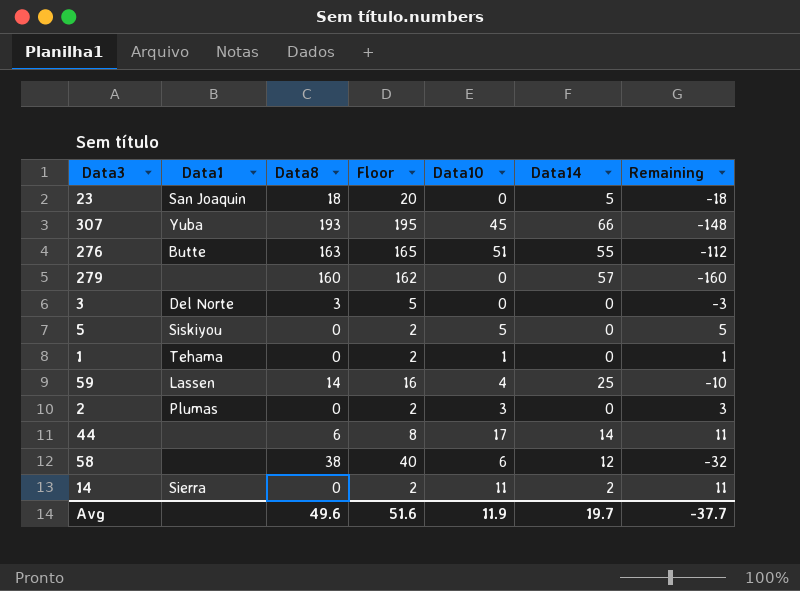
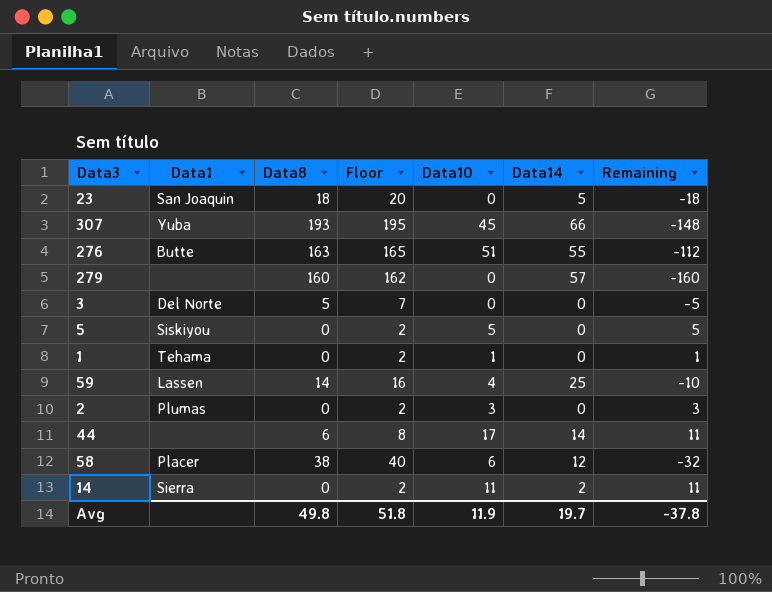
3 | Data8: 3 -> 5
3 | Floor: 5 -> 7
3 | Remaining: -3 -> -5
58 | Data1: none -> Placer
Avg | Data8: 49.6 -> 49.8
Avg | Floor: 51.6 -> 51.8
Avg | Remaining: -37.7 -> -37.8

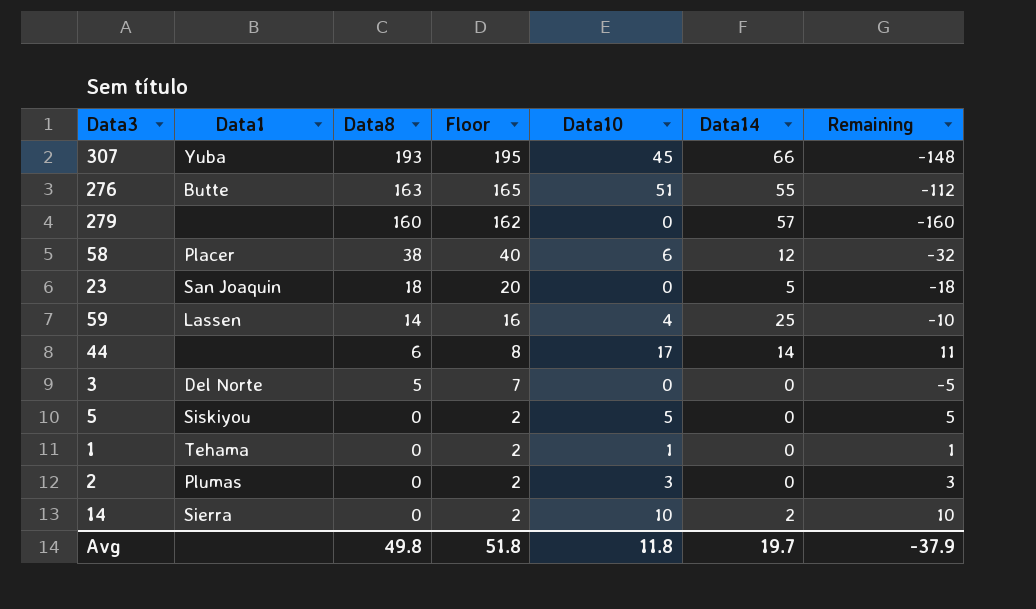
row order: none -> Data8 descending
14 | Data10: 11 -> 10
14 | Remaining: 11 -> 10
Avg | Data10: 11.9 -> 11.8
Avg | Remaining: -37.8 -> -37.9

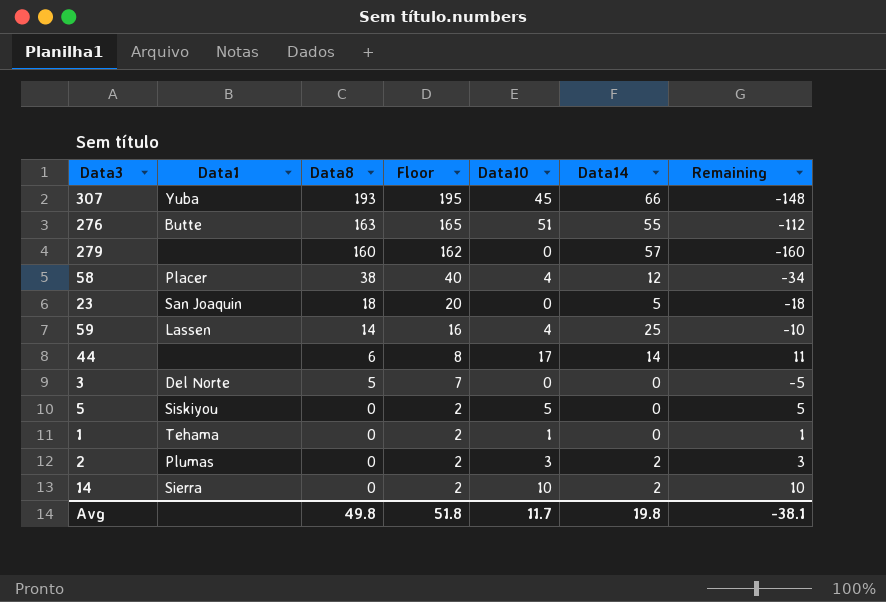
58 | Data10: 6 -> 4
58 | Remaining: -32 -> -34
2 | Data14: 0 -> 2
Avg | Data10: 11.8 -> 11.7
Avg | Data14: 19.7 -> 19.8
Avg | Remaining: -37.9 -> -38.1

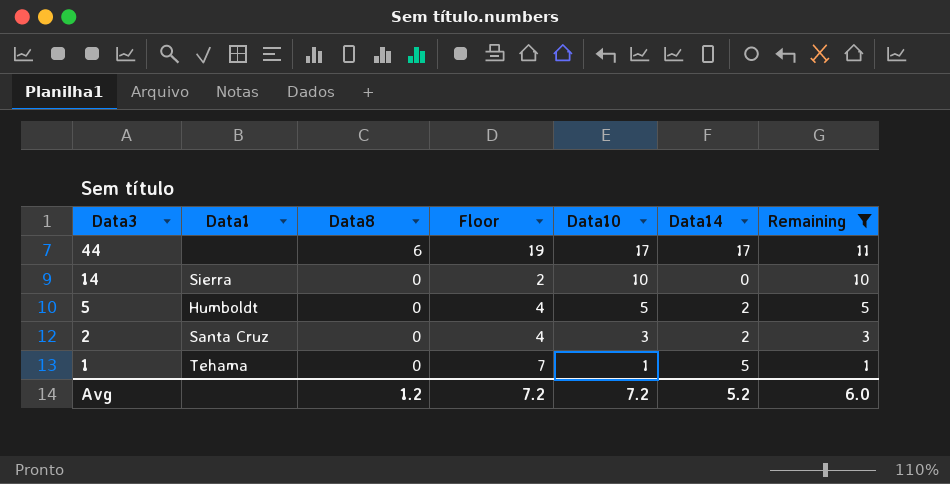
filter: none -> Remaining >= 1
row order: Data8 descending -> Data3 descending
column Floor | formula: [Data8] + 2 -> [Data14] + 2
44 | Data14: 14 -> 17
14 | Data14: 2 -> 0
5 | Data1: Siskiyou -> Humboldt
5 | Data14: 0 -> 2
2 | Data1: Plumas -> Santa Cruz
1 | Data14: 0 -> 5
Avg | Data8: 49.8 -> 1.2
Avg | Floor: 51.8 -> 7.2
Avg | Data10: 11.7 -> 7.2
Avg | Data14: 19.8 -> 5.2
Avg | Remaining: -38.1 -> 6.0

